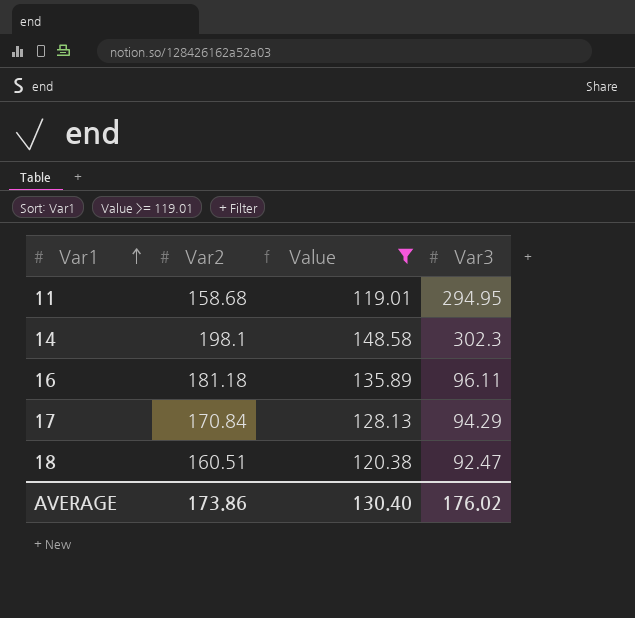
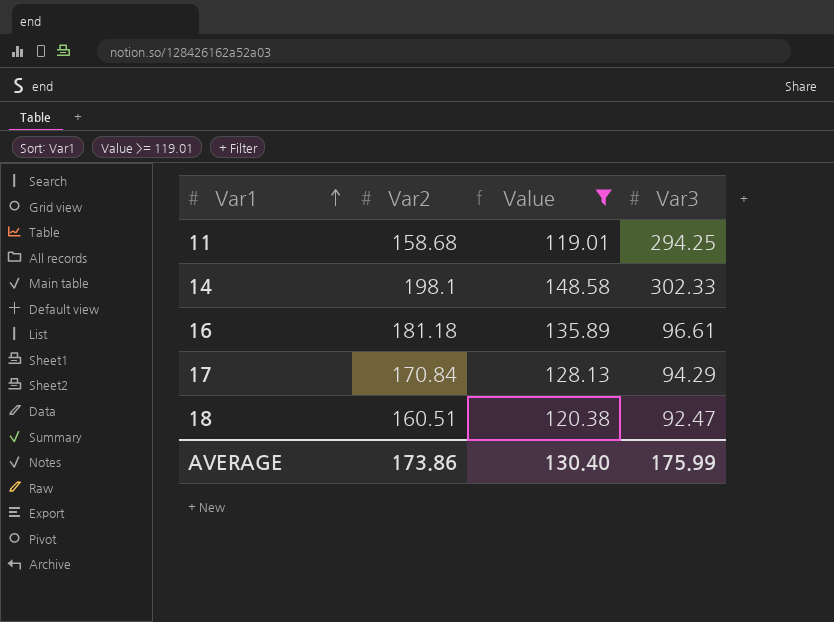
11 | Var3: 294.95 -> 294.25
14 | Var3: 302.3 -> 302.33
16 | Var3: 96.11 -> 96.61
AVERAGE | Var3: 176.02 -> 175.99

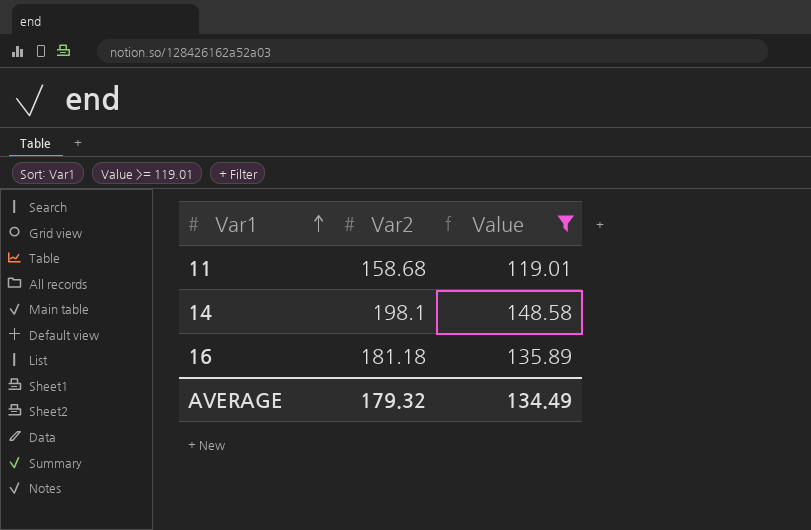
column Var3 | position: 4 -> none
row 17: 170.84 | 128.13 | 94.29 -> none
row 18: 160.51 | 120.38 | 92.47 -> none
AVERAGE | Var2: 173.86 -> 179.32
AVERAGE | Value: 130.40 -> 134.49

